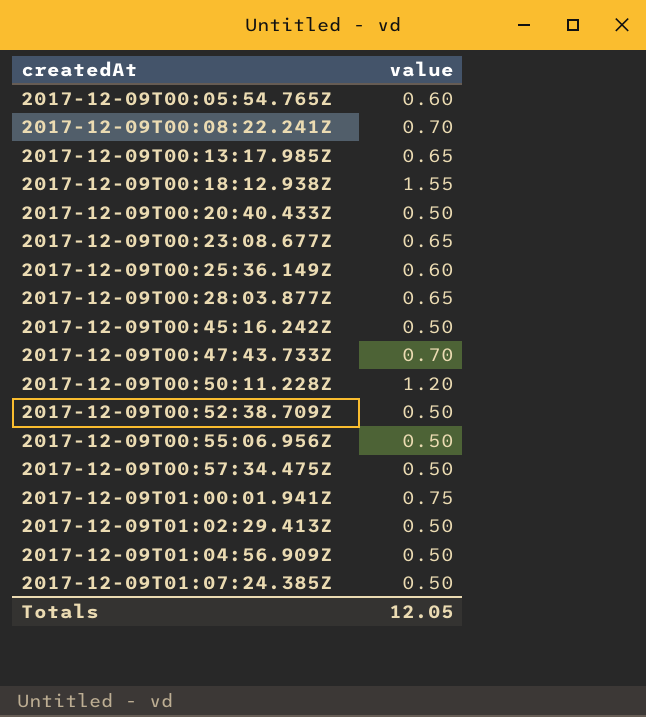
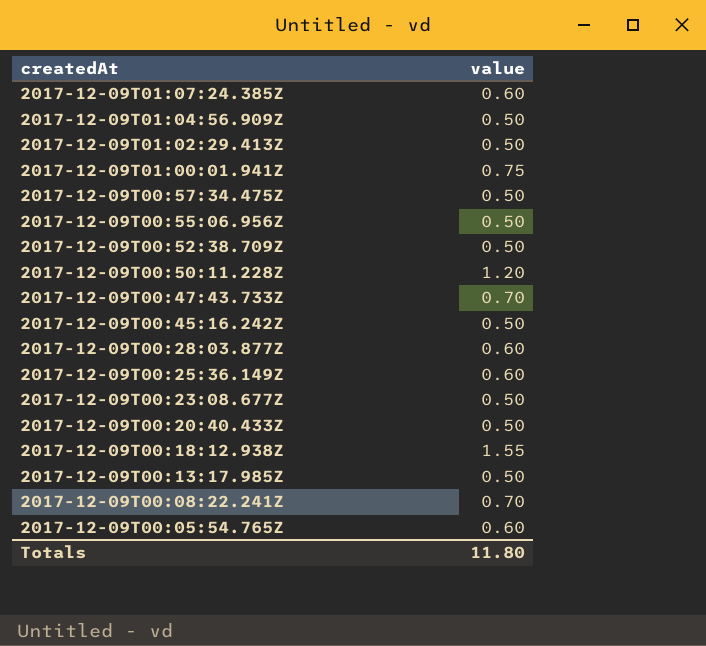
row order: createdAt ascending -> createdAt descending
2017-12-09T01:07:24.385Z | value: 0.50 -> 0.60
2017-12-09T00:28:03.877Z | value: 0.65 -> 0.60
2017-12-09T00:23:08.677Z | value: 0.65 -> 0.50
2017-12-09T00:13:17.985Z | value: 0.65 -> 0.50
Totals | value: 12.05 -> 11.80

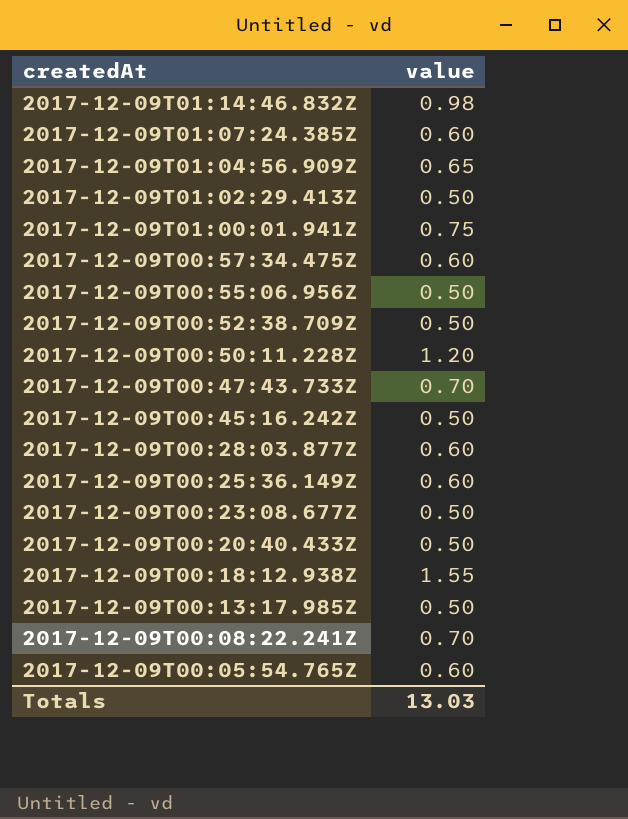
row 2017-12-09T01:14:46.832Z: none -> 0.98
2017-12-09T01:04:56.909Z | value: 0.50 -> 0.65
2017-12-09T00:57:34.475Z | value: 0.50 -> 0.60
Totals | value: 11.80 -> 13.03

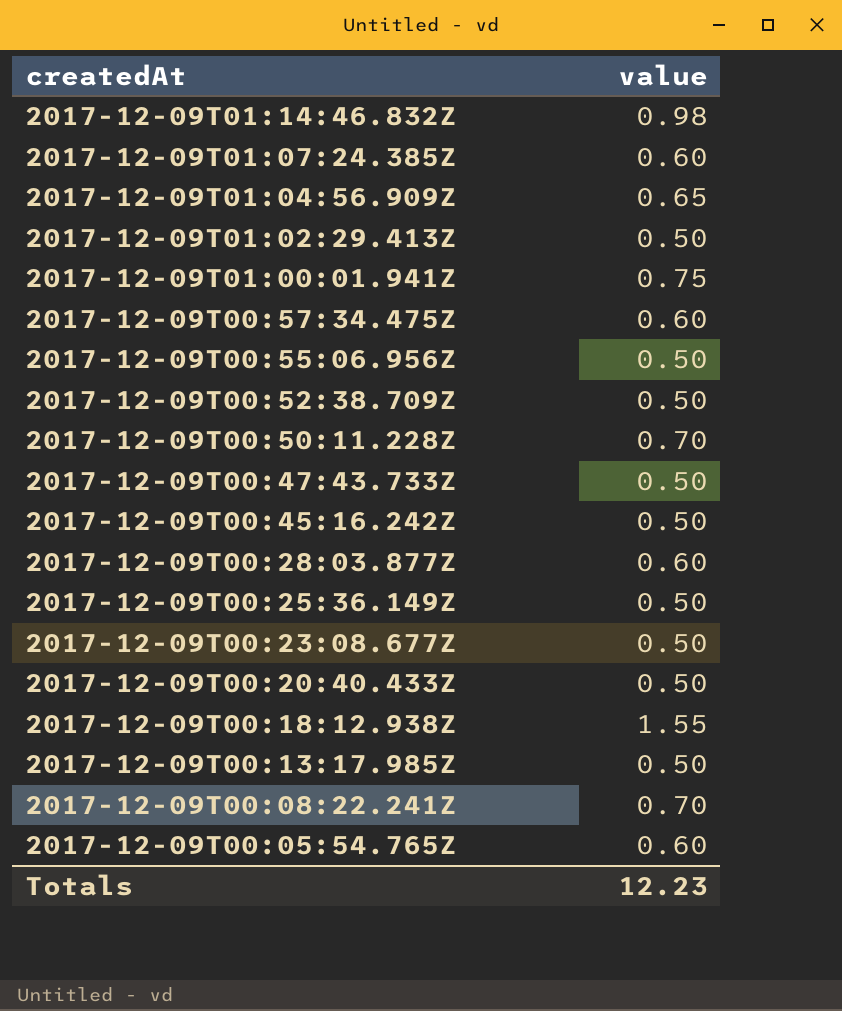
2017-12-09T00:50:11.228Z | value: 1.20 -> 0.70
2017-12-09T00:47:43.733Z | value: 0.70 -> 0.50
2017-12-09T00:25:36.149Z | value: 0.60 -> 0.50
Totals | value: 13.03 -> 12.23

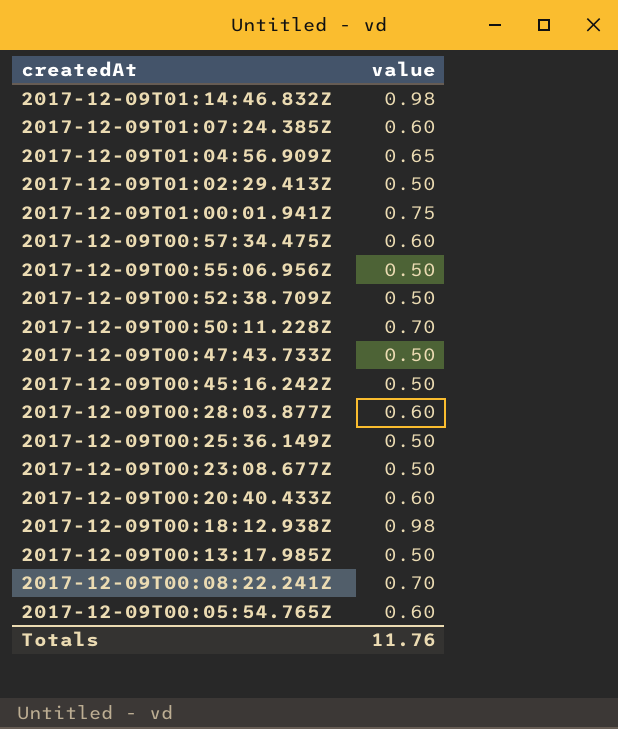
2017-12-09T00:20:40.433Z | value: 0.50 -> 0.60
2017-12-09T00:18:12.938Z | value: 1.55 -> 0.98
Totals | value: 12.23 -> 11.76

